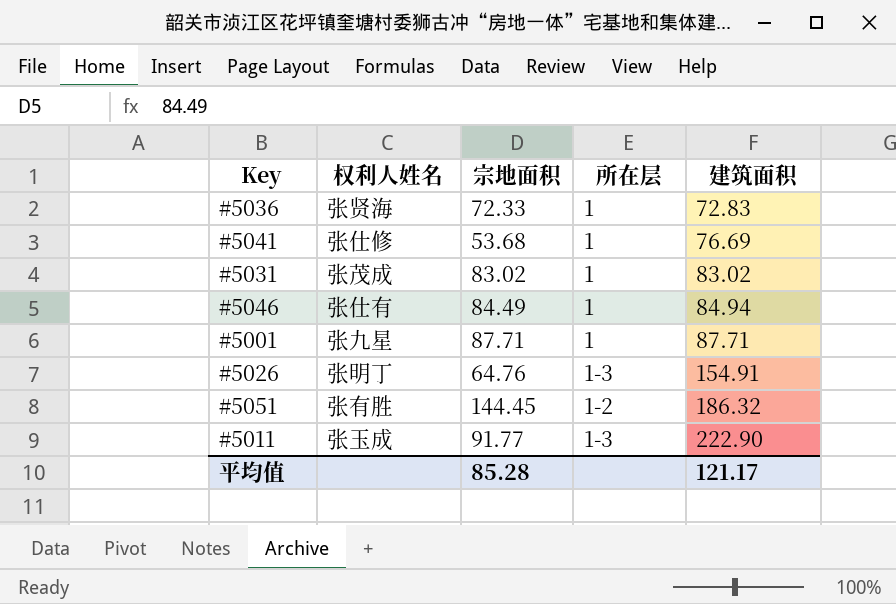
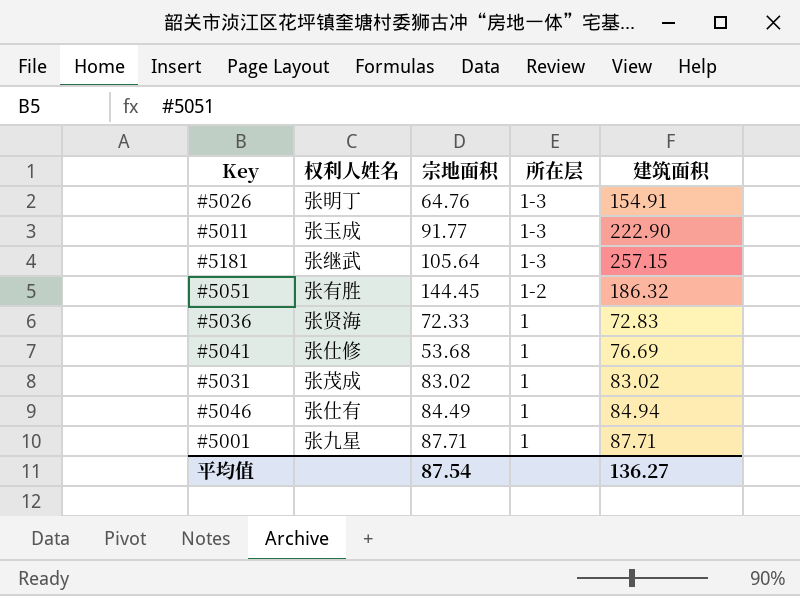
row order: 建筑面积 ascending -> 所在层 descending
row #5181: none -> 张继武 | 105.64 | 1-3 | 257.15
平均值 | 宗地面积: 85.28 -> 87.54
平均值 | 建筑面积: 121.17 -> 136.27

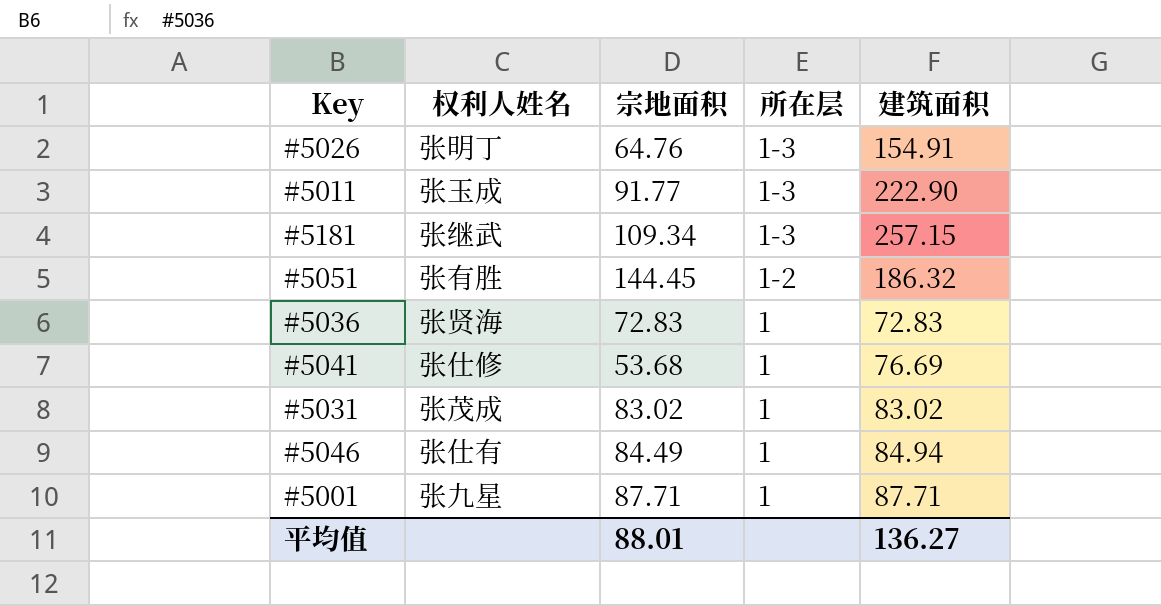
#5181 | 宗地面积: 105.64 -> 109.34
#5036 | 宗地面积: 72.33 -> 72.83
平均值 | 宗地面积: 87.54 -> 88.01

